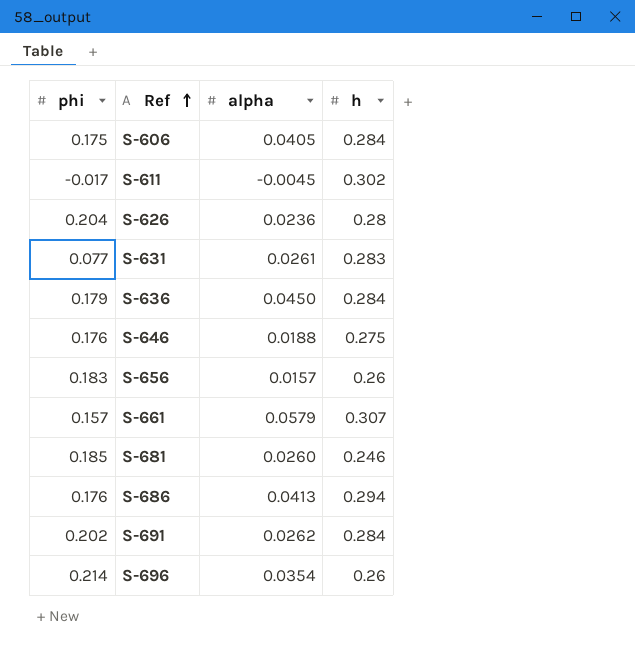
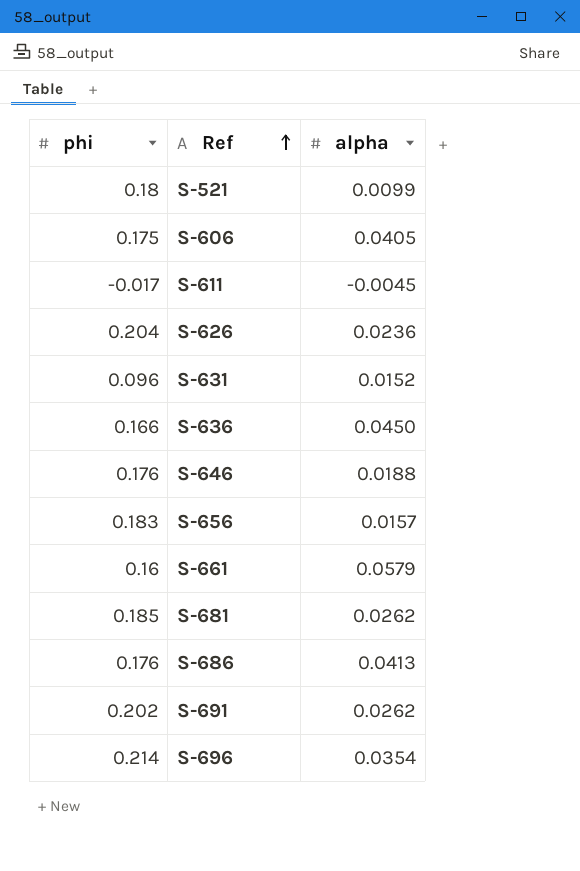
column h | position: 4 -> none
row S-521: none -> 0.18 | 0.0099
S-631 | phi: 0.077 -> 0.096
S-631 | alpha: 0.0261 -> 0.0152
S-636 | phi: 0.179 -> 0.166
S-661 | phi: 0.157 -> 0.16
S-681 | alpha: 0.0260 -> 0.0262

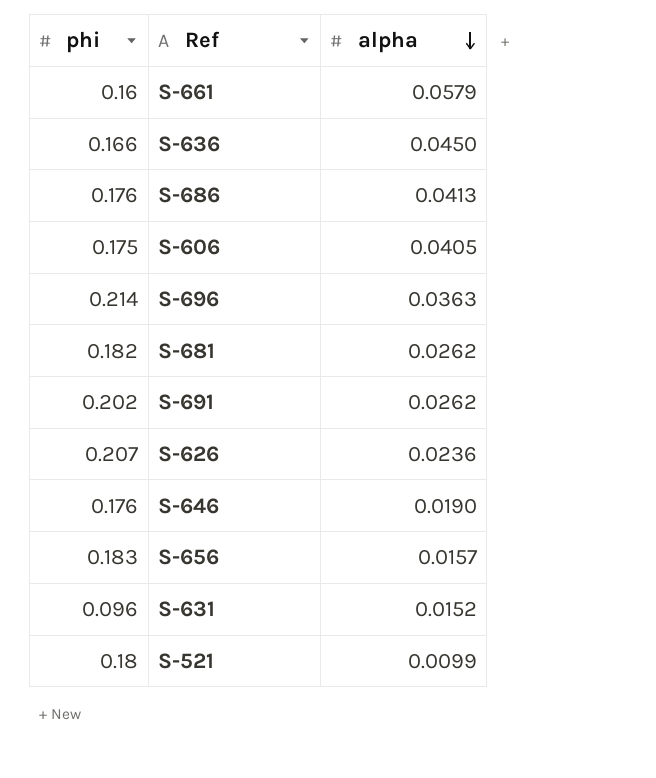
row order: Ref ascending -> alpha descending
row S-611: -0.017 | -0.0045 -> none
S-696 | alpha: 0.0354 -> 0.0363
S-681 | phi: 0.185 -> 0.182
S-626 | phi: 0.204 -> 0.207
S-646 | alpha: 0.0188 -> 0.0190

